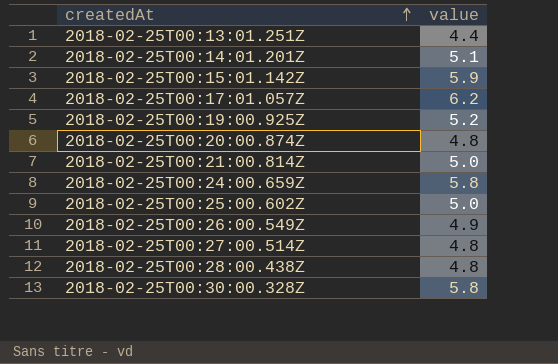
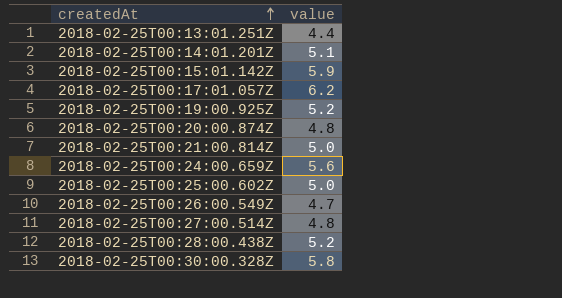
2018-02-25T00:24:00.659Z | value: 5.8 -> 5.6
2018-02-25T00:26:00.549Z | value: 4.9 -> 4.7
2018-02-25T00:28:00.438Z | value: 4.8 -> 5.2

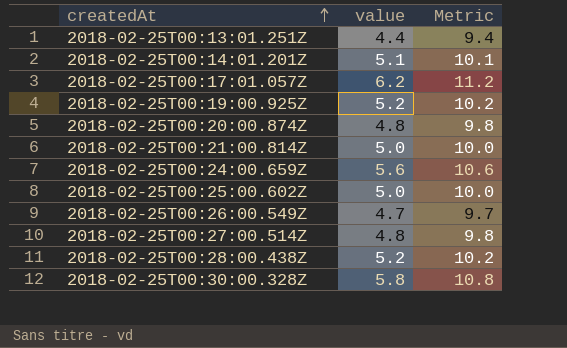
column Metric | formula: none -> [value] + 5
row 2018-02-25T00:15:01.142Z: 5.9 -> none

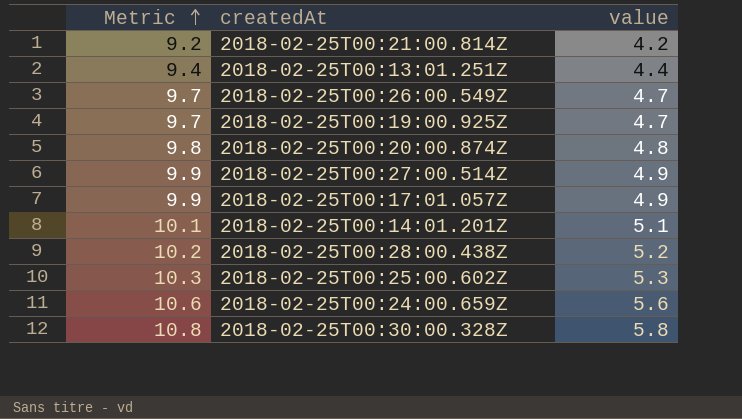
row order: createdAt ascending -> Metric ascending
column Metric | position: 3 -> 1
2018-02-25T00:21:00.814Z | Metric: 10.0 -> 9.2
2018-02-25T00:21:00.814Z | value: 5.0 -> 4.2
2018-02-25T00:19:00.925Z | Metric: 10.2 -> 9.7
2018-02-25T00:19:00.925Z | value: 5.2 -> 4.7
2018-02-25T00:27:00.514Z | Metric: 9.8 -> 9.9
2018-02-25T00:27:00.514Z | value: 4.8 -> 4.9
2018-02-25T00:17:01.057Z | Metric: 11.2 -> 9.9
2018-02-25T00:17:01.057Z | value: 6.2 -> 4.9
2018-02-25T00:25:00.602Z | Metric: 10.0 -> 10.3
2018-02-25T00:25:00.602Z | value: 5.0 -> 5.3

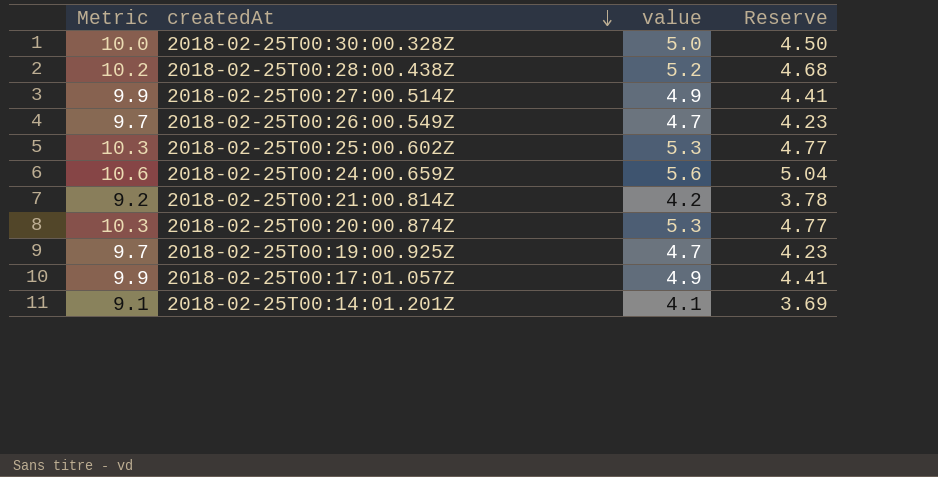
row order: Metric ascending -> createdAt descending
column Reserve | formula: none -> [value] * 0.9
row 2018-02-25T00:13:01.251Z: 9.4 | 4.4 -> none
2018-02-25T00:30:00.328Z | Metric: 10.8 -> 10.0
2018-02-25T00:30:00.328Z | value: 5.8 -> 5.0
2018-02-25T00:20:00.874Z | Metric: 9.8 -> 10.3
2018-02-25T00:20:00.874Z | value: 4.8 -> 5.3
2018-02-25T00:14:01.201Z | Metric: 10.1 -> 9.1
2018-02-25T00:14:01.201Z | value: 5.1 -> 4.1

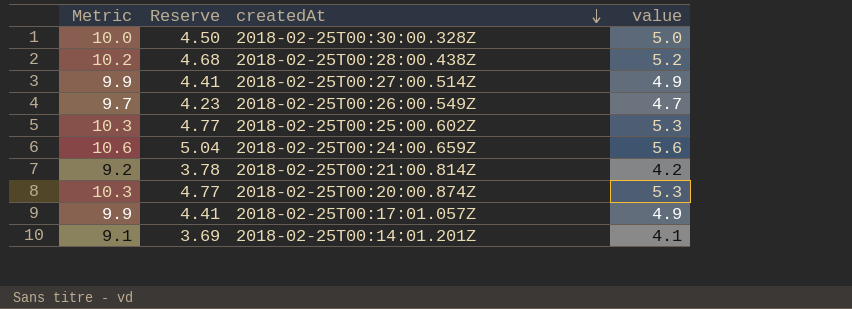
column Reserve | position: 4 -> 2
row 2018-02-25T00:19:00.925Z: 9.7 | 4.7 | 4.23 -> none

